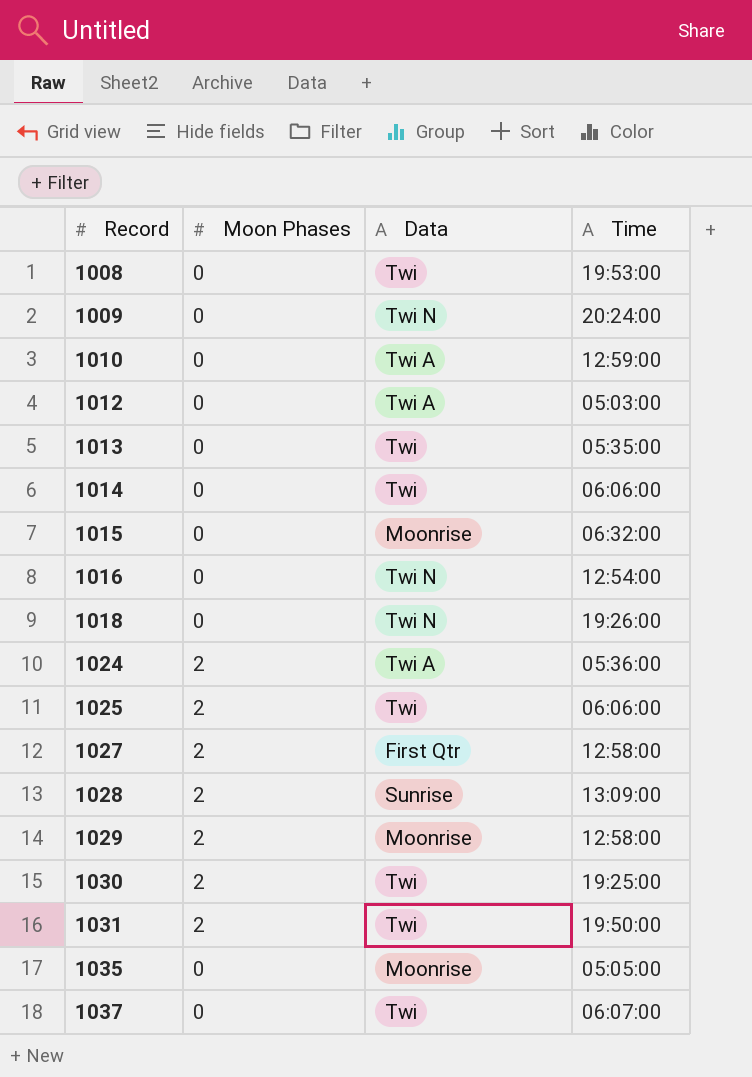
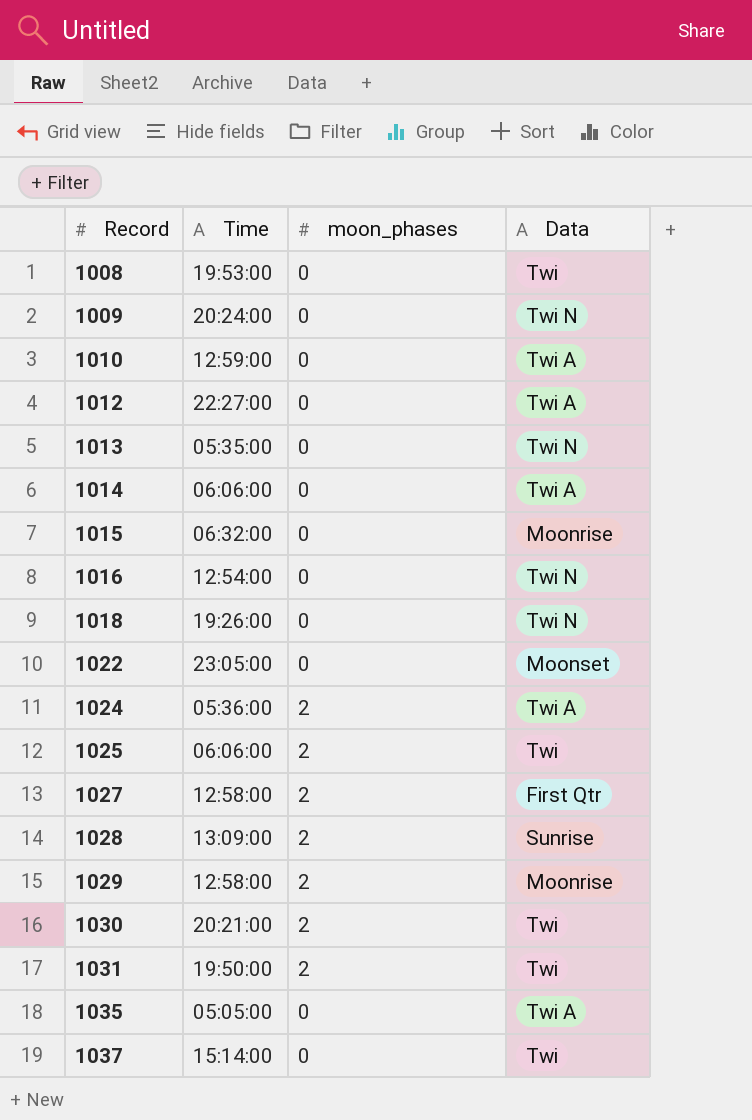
column Time | position: 4 -> 2
column name: Moon Phases -> moon_phases
1012 | Time: 05:03:00 -> 22:27:00
1013 | Data: Twi -> Twi N
1014 | Data: Twi -> Twi A
row 1022: none -> 23:05:00 | 0 | Moonset
1030 | Time: 19:25:00 -> 20:21:00
1035 | Data: Moonrise -> Twi A
1037 | Time: 06:07:00 -> 15:14:00

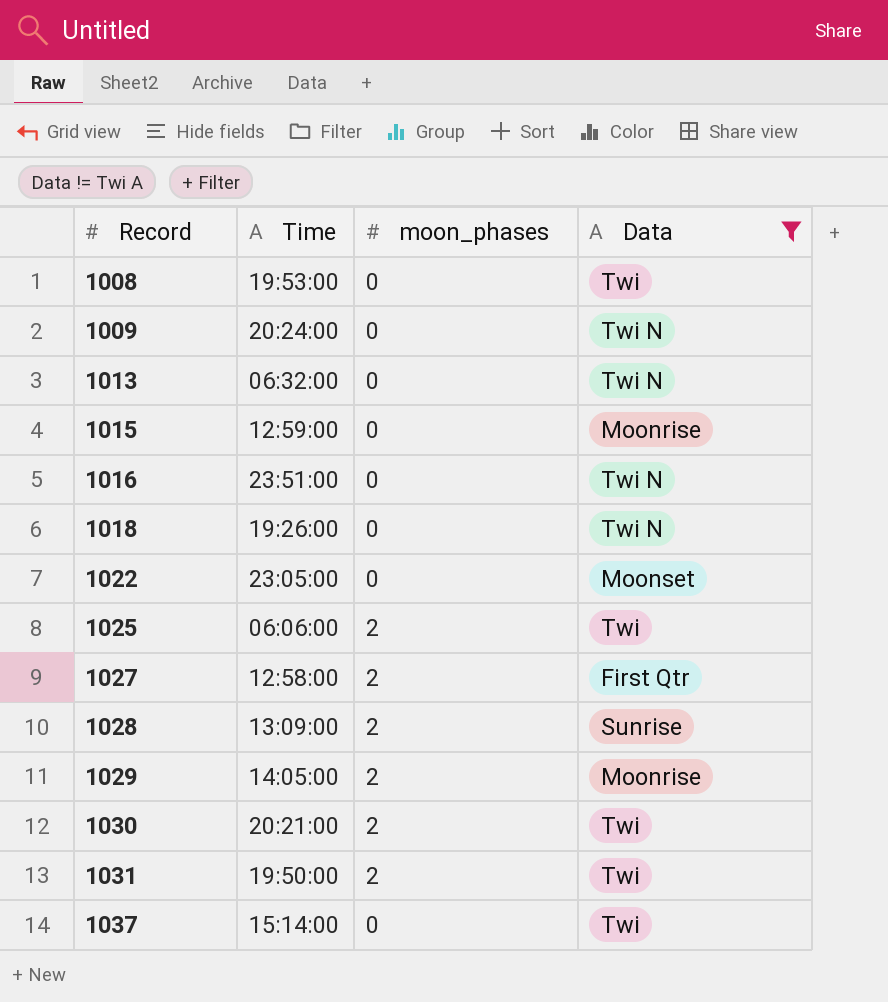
filter: none -> Data != Twi A
1013 | Time: 05:35:00 -> 06:32:00
1015 | Time: 06:32:00 -> 12:59:00
1016 | Time: 12:54:00 -> 23:51:00
1029 | Time: 12:58:00 -> 14:05:00

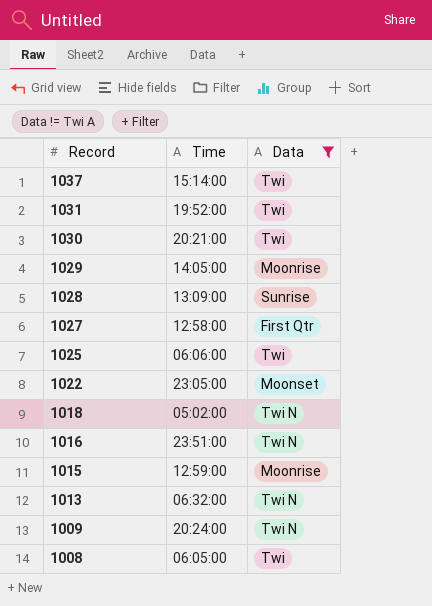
row order: Record ascending -> Record descending
column moon_phases | position: 3 -> none
1031 | Time: 19:50:00 -> 19:52:00
1018 | Time: 19:26:00 -> 05:02:00
1008 | Time: 19:53:00 -> 06:05:00

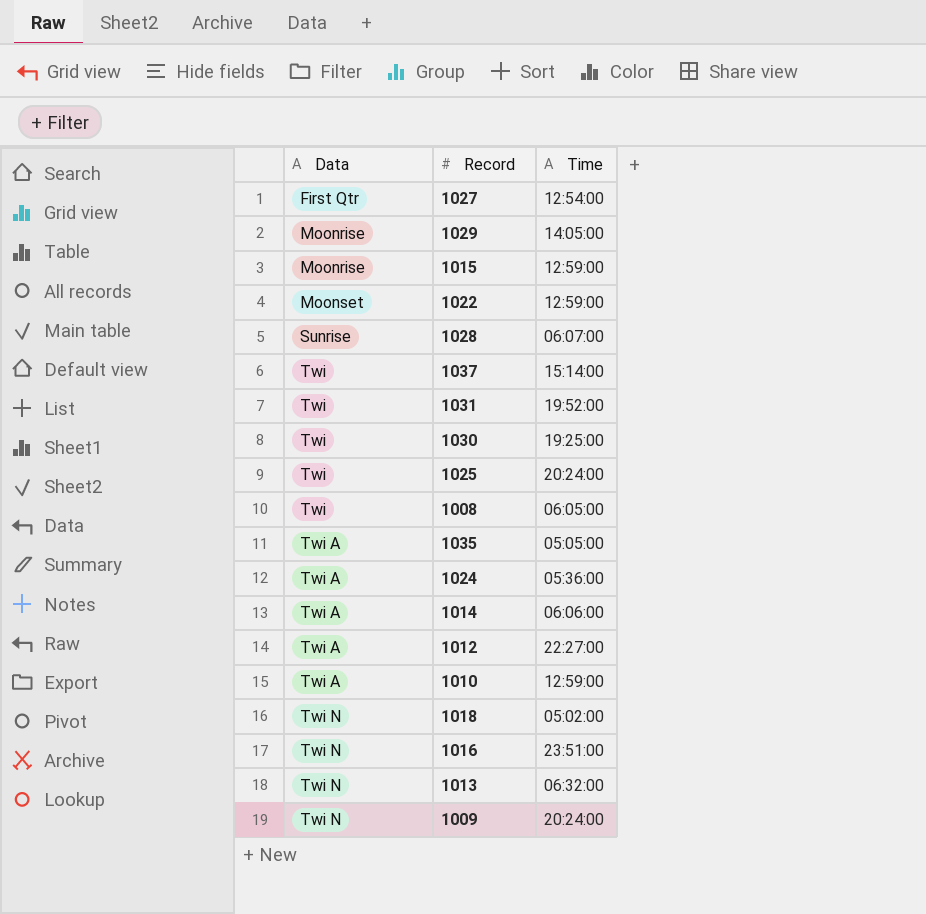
filter: Data != Twi A -> none
row order: Record descending -> Data ascending
column Data | position: 3 -> 1
1027 | Time: 12:58:00 -> 12:54:00
1022 | Time: 23:05:00 -> 12:59:00
1028 | Time: 13:09:00 -> 06:07:00
1030 | Time: 20:21:00 -> 19:25:00
1025 | Time: 06:06:00 -> 20:24:00

